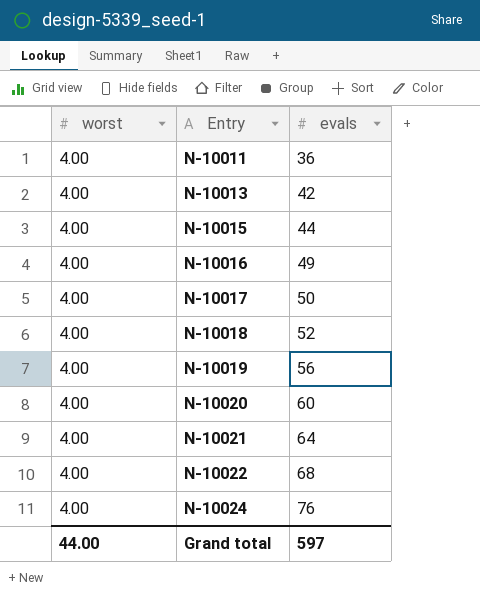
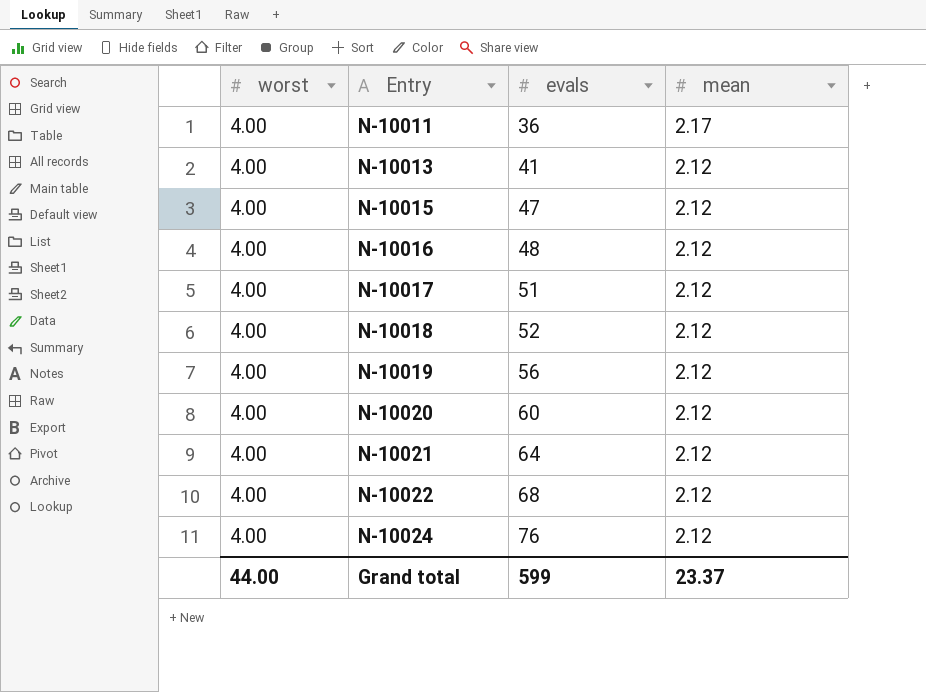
column mean | position: none -> 4
N-10013 | evals: 42 -> 41
N-10015 | evals: 44 -> 47
N-10016 | evals: 49 -> 48
N-10017 | evals: 50 -> 51
Grand total | evals: 597 -> 599

